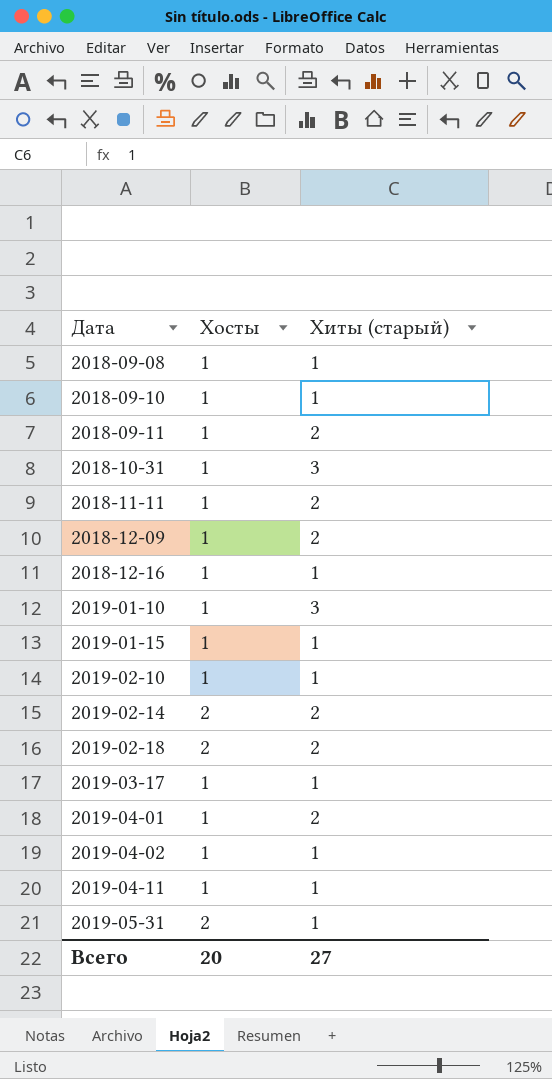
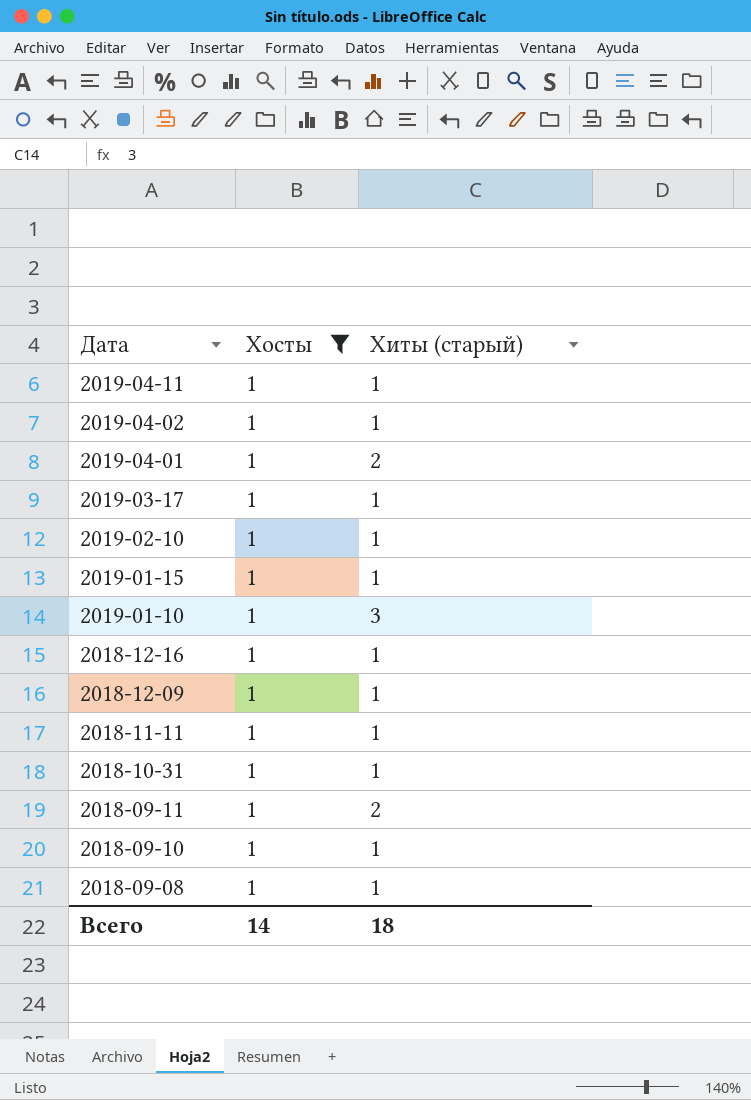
filter: none -> Хосты = 1
row order: Дата ascending -> Дата descending
2018-12-09 | Хиты (старый): 2 -> 1
2018-11-11 | Хиты (старый): 2 -> 1
2018-10-31 | Хиты (старый): 3 -> 1
Всего | Хосты: 20 -> 14
Всего | Хиты (старый): 27 -> 18

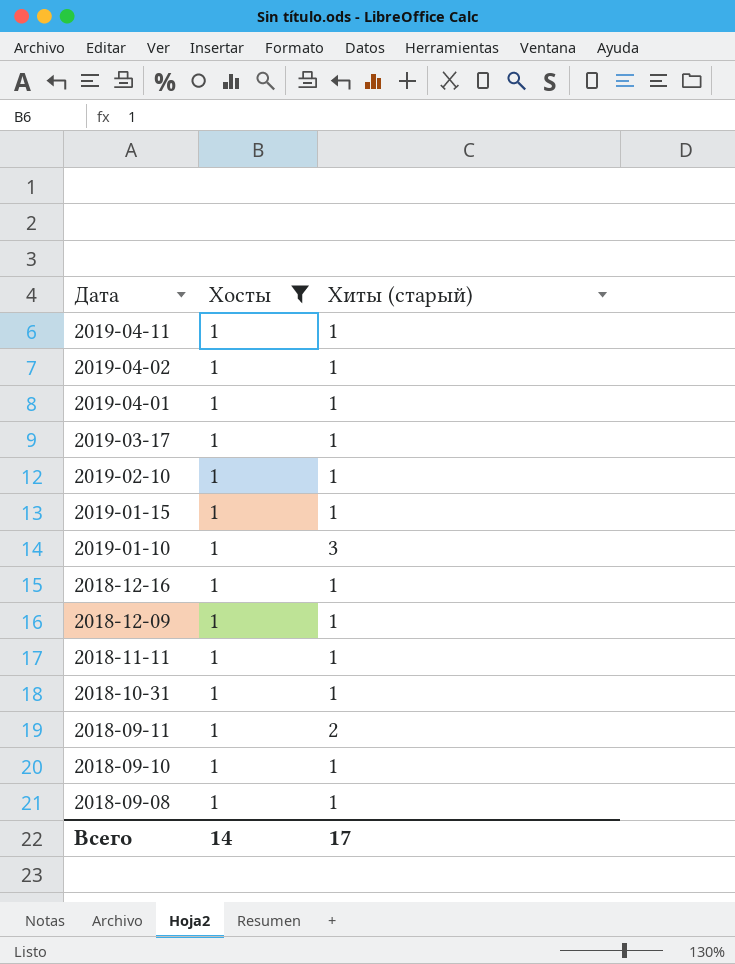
2019-04-01 | Хиты (старый): 2 -> 1
Всего | Хиты (старый): 18 -> 17

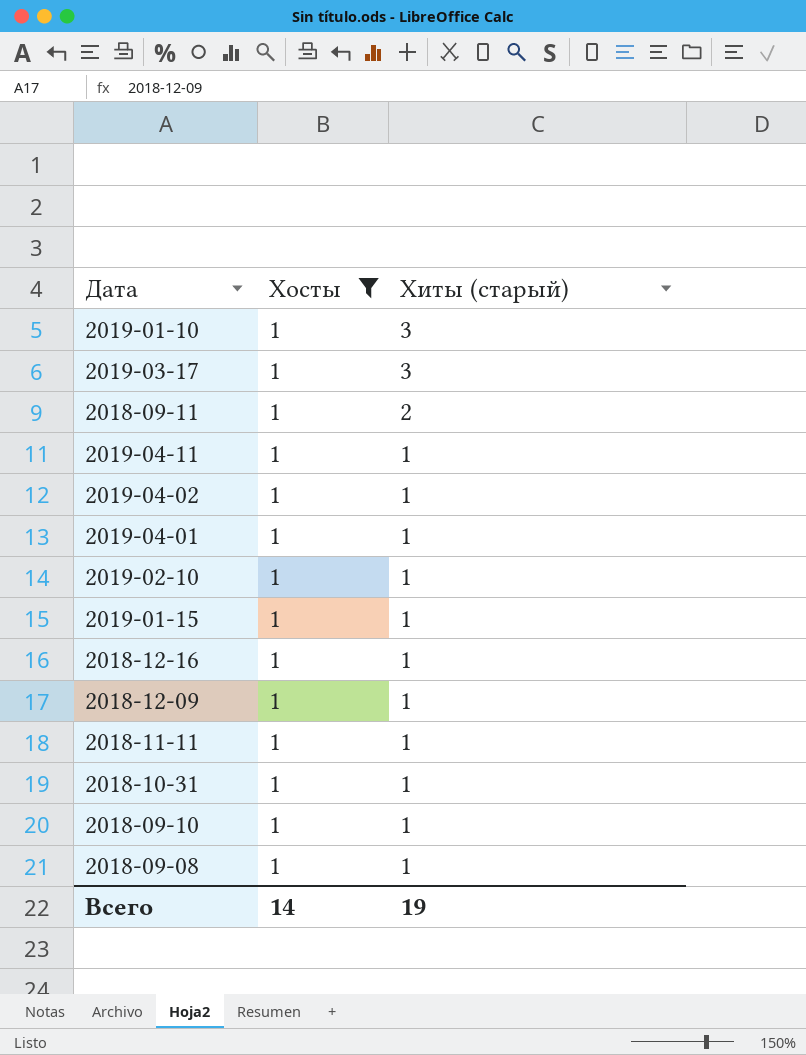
row order: Дата descending -> Хиты (старый) descending
2019-03-17 | Хиты (старый): 1 -> 3
Всего | Хиты (старый): 17 -> 19

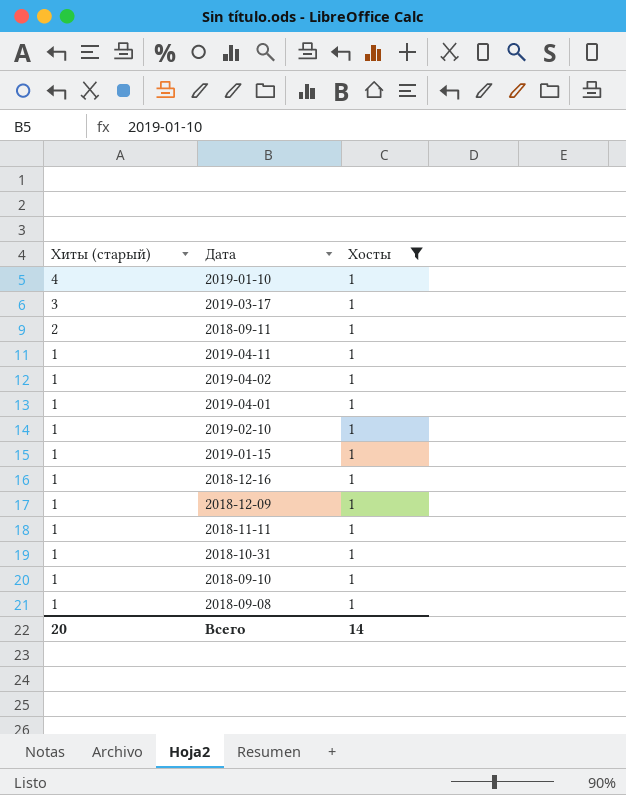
column Хиты (старый) | position: 3 -> 1
2019-01-10 | Хиты (старый): 3 -> 4
Всего | Хиты (старый): 19 -> 20

